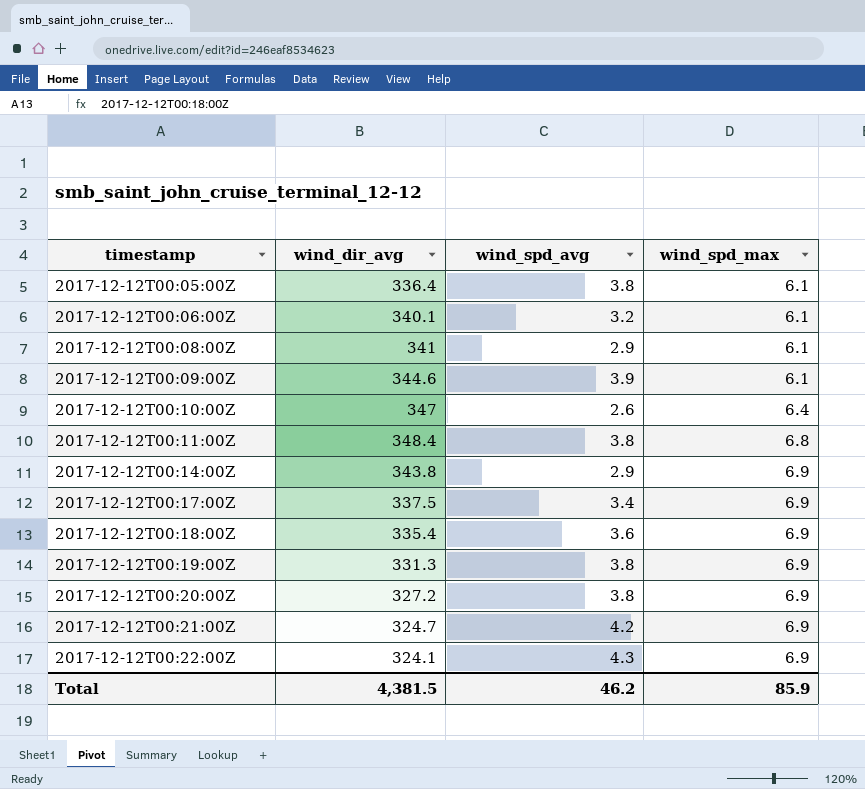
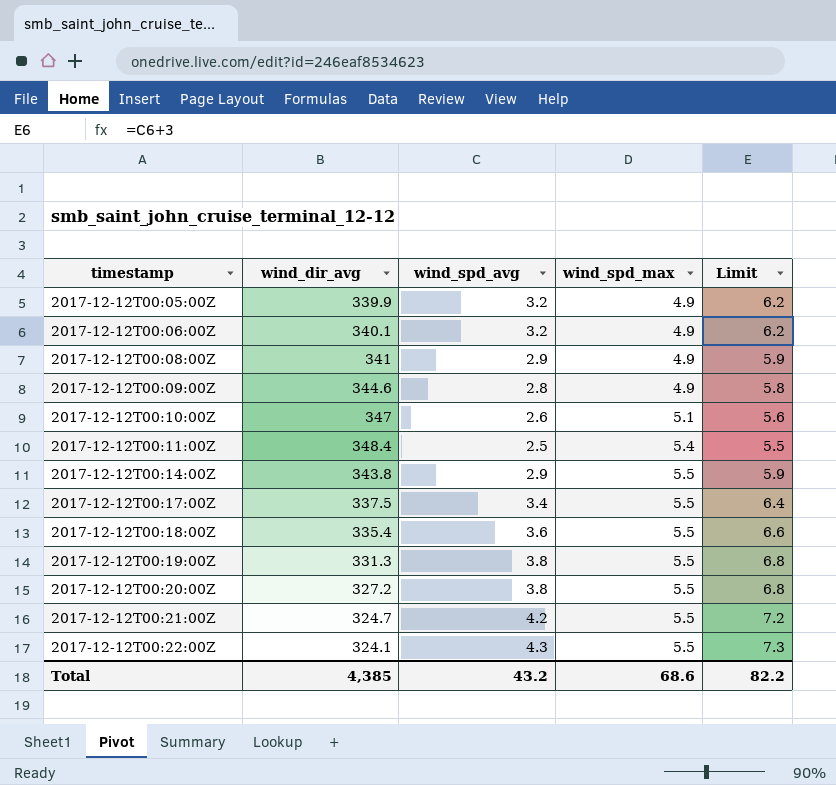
column Limit | formula: none -> [wind_spd_avg] + 3
2017-12-12T00:05:00Z | wind_dir_avg: 336.4 -> 339.9
2017-12-12T00:05:00Z | wind_spd_avg: 3.8 -> 3.2
2017-12-12T00:05:00Z | wind_spd_max: 6.1 -> 4.9
2017-12-12T00:06:00Z | wind_spd_max: 6.1 -> 4.9
2017-12-12T00:08:00Z | wind_spd_max: 6.1 -> 4.9
2017-12-12T00:09:00Z | wind_spd_avg: 3.9 -> 2.8
2017-12-12T00:09:00Z | wind_spd_max: 6.1 -> 4.9
2017-12-12T00:10:00Z | wind_spd_max: 6.4 -> 5.1
2017-12-12T00:11:00Z | wind_spd_avg: 3.8 -> 2.5
2017-12-12T00:11:00Z | wind_spd_max: 6.8 -> 5.4
2017-12-12T00:14:00Z | wind_spd_max: 6.9 -> 5.5
2017-12-12T00:17:00Z | wind_spd_max: 6.9 -> 5.5
2017-12-12T00:18:00Z | wind_spd_max: 6.9 -> 5.5
2017-12-12T00:19:00Z | wind_spd_max: 6.9 -> 5.5
2017-12-12T00:20:00Z | wind_spd_max: 6.9 -> 5.5
2017-12-12T00:21:00Z | wind_spd_max: 6.9 -> 5.5
2017-12-12T00:22:00Z | wind_spd_max: 6.9 -> 5.5
Total | wind_dir_avg: 4,381.5 -> 4,385
Total | wind_spd_avg: 46.2 -> 43.2
Total | wind_spd_max: 85.9 -> 68.6

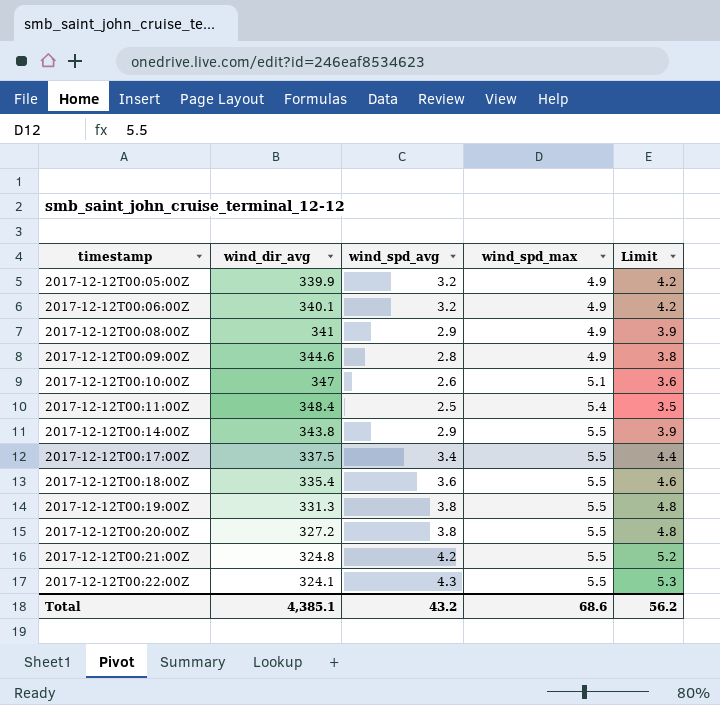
column Limit | formula: [wind_spd_avg] + 3 -> [wind_spd_avg] + 1
2017-12-12T00:21:00Z | wind_dir_avg: 324.7 -> 324.8
Total | wind_dir_avg: 4,385 -> 4,385.1
Total | Limit: 82.2 -> 56.2

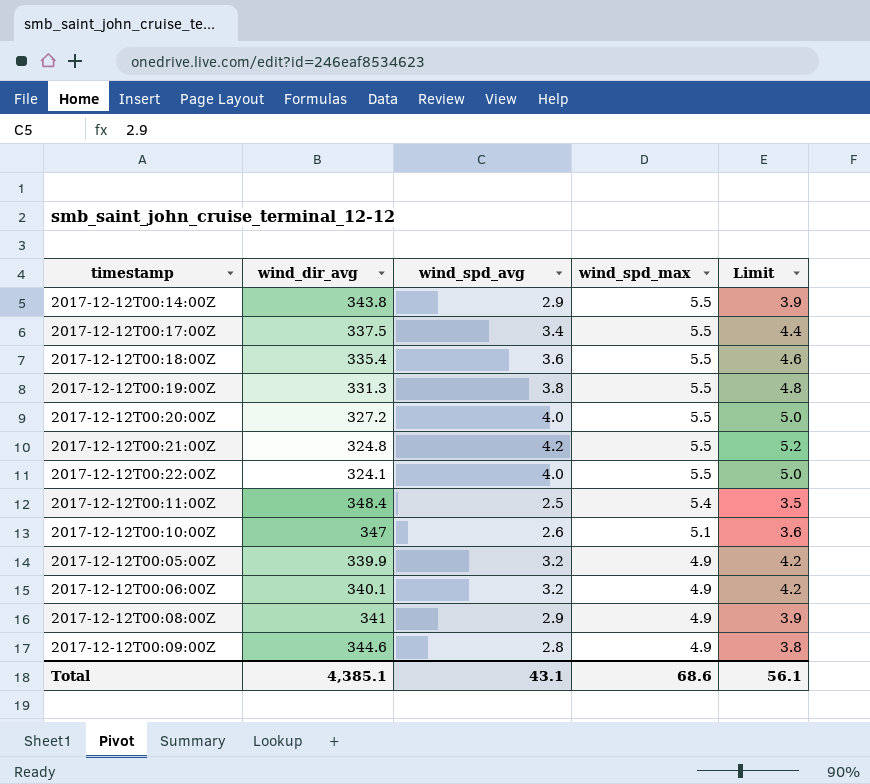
row order: timestamp ascending -> wind_spd_max descending
2017-12-12T00:20:00Z | wind_spd_avg: 3.8 -> 4.0
2017-12-12T00:20:00Z | Limit: 4.8 -> 5.0
2017-12-12T00:22:00Z | wind_spd_avg: 4.3 -> 4.0
2017-12-12T00:22:00Z | Limit: 5.3 -> 5.0
Total | wind_spd_avg: 43.2 -> 43.1
Total | Limit: 56.2 -> 56.1

